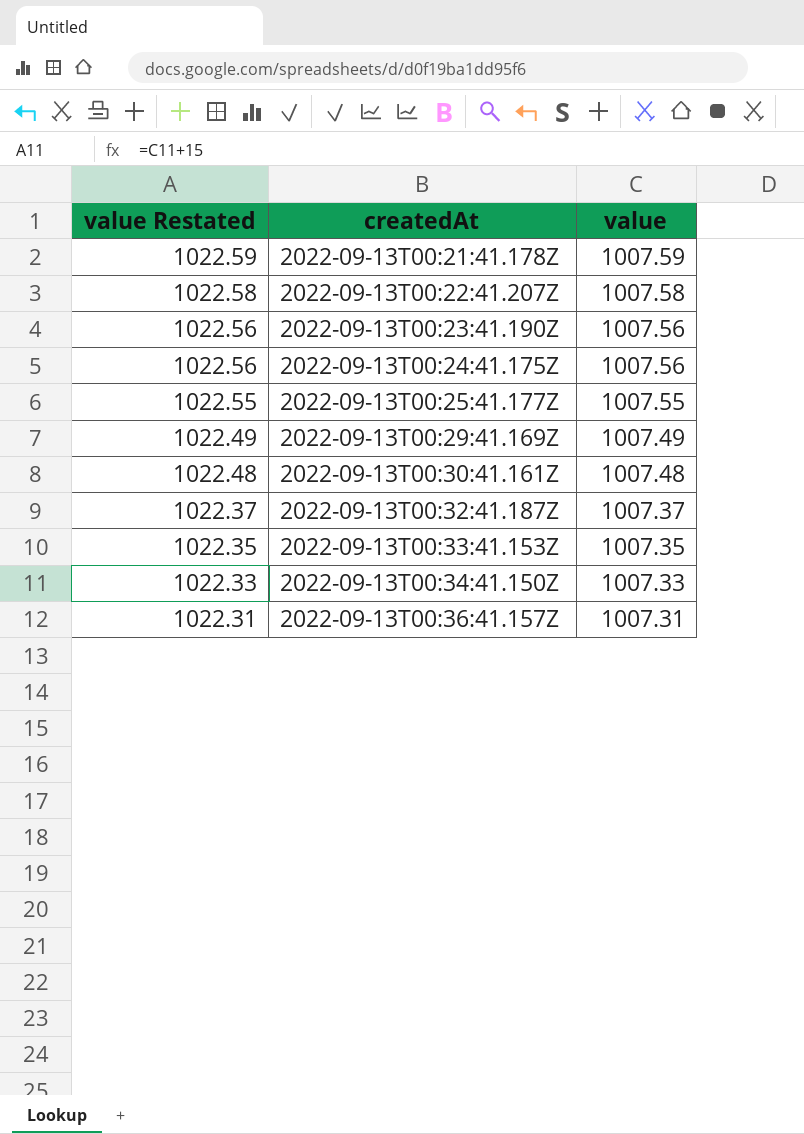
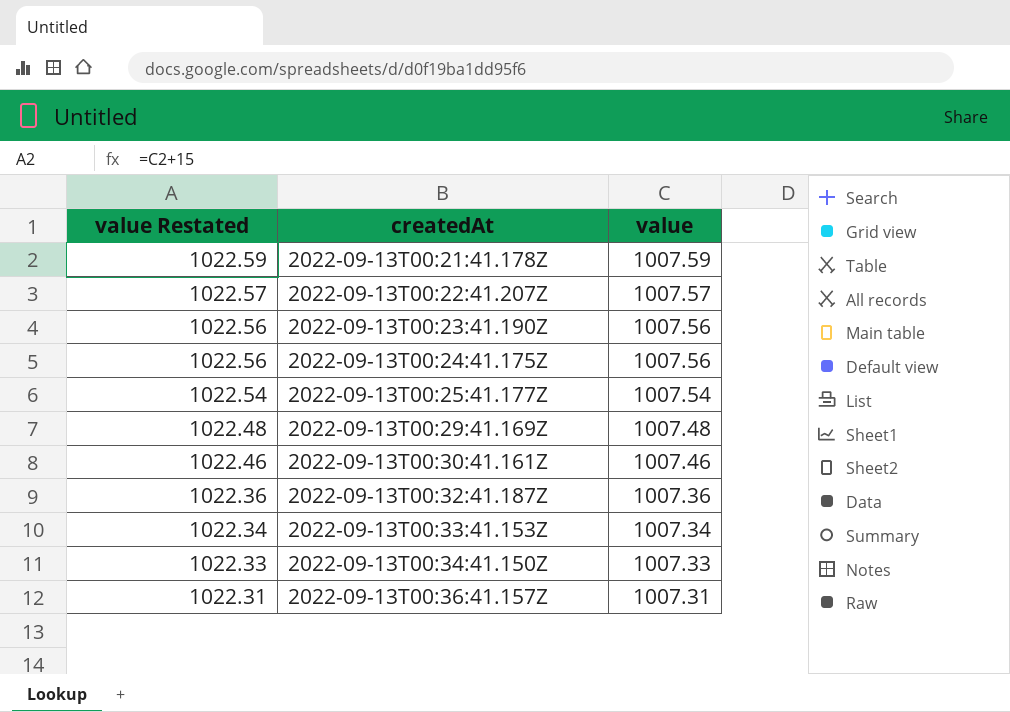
2022-09-13T00:22:41.207Z | value Restated: 1022.58 -> 1022.57
2022-09-13T00:22:41.207Z | value: 1007.58 -> 1007.57
2022-09-13T00:25:41.177Z | value Restated: 1022.55 -> 1022.54
2022-09-13T00:25:41.177Z | value: 1007.55 -> 1007.54
2022-09-13T00:29:41.169Z | value Restated: 1022.49 -> 1022.48
2022-09-13T00:29:41.169Z | value: 1007.49 -> 1007.48
2022-09-13T00:30:41.161Z | value Restated: 1022.48 -> 1022.46
2022-09-13T00:30:41.161Z | value: 1007.48 -> 1007.46
2022-09-13T00:32:41.187Z | value Restated: 1022.37 -> 1022.36
2022-09-13T00:32:41.187Z | value: 1007.37 -> 1007.36
2022-09-13T00:33:41.153Z | value Restated: 1022.35 -> 1022.34
2022-09-13T00:33:41.153Z | value: 1007.35 -> 1007.34

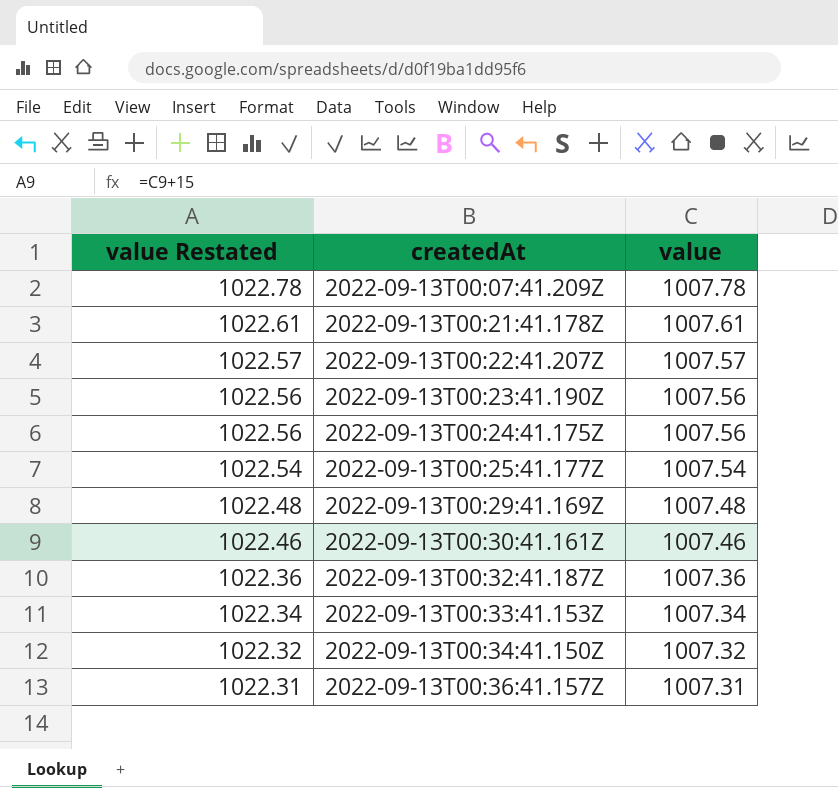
row 2022-09-13T00:07:41.209Z: none -> 1022.78 | 1007.78
2022-09-13T00:21:41.178Z | value Restated: 1022.59 -> 1022.61
2022-09-13T00:21:41.178Z | value: 1007.59 -> 1007.61
2022-09-13T00:34:41.150Z | value Restated: 1022.33 -> 1022.32
2022-09-13T00:34:41.150Z | value: 1007.33 -> 1007.32

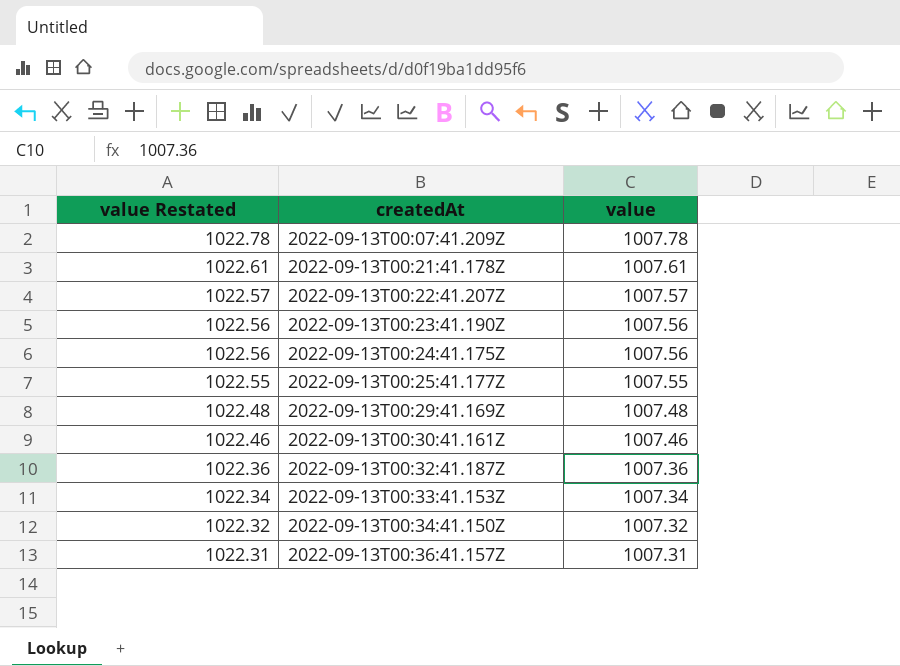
2022-09-13T00:25:41.177Z | value Restated: 1022.54 -> 1022.55
2022-09-13T00:25:41.177Z | value: 1007.54 -> 1007.55

